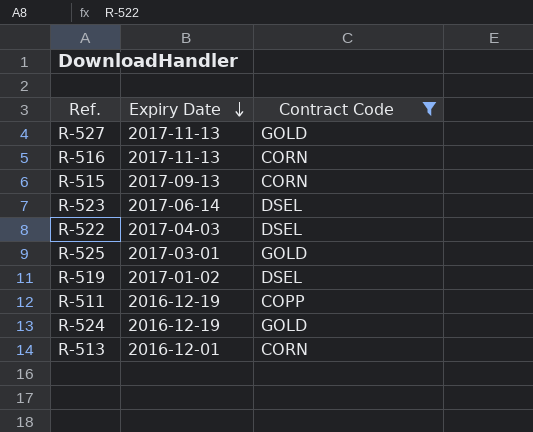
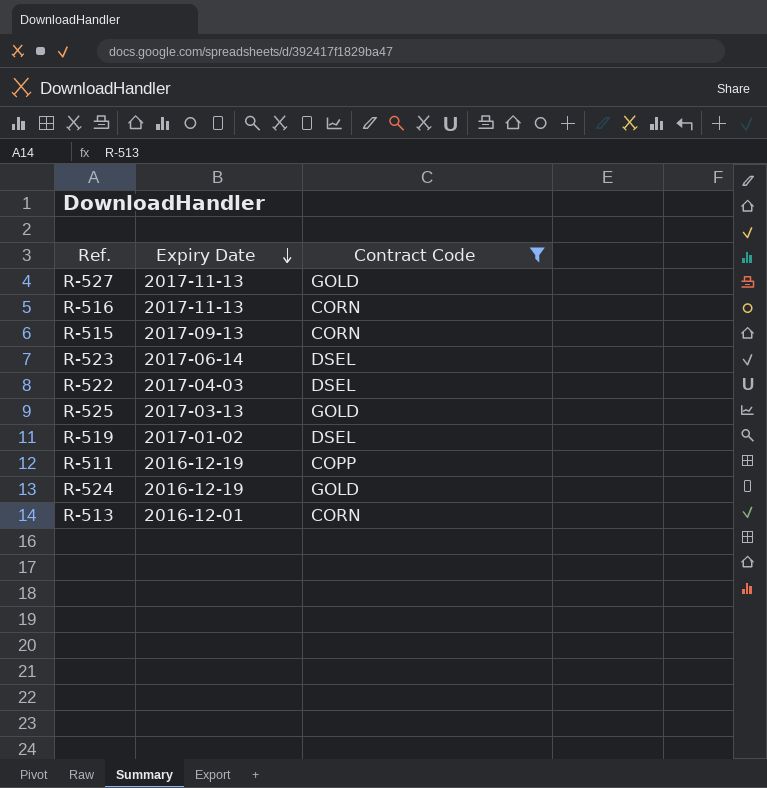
R-525 | Expiry Date: 2017-03-01 -> 2017-03-13

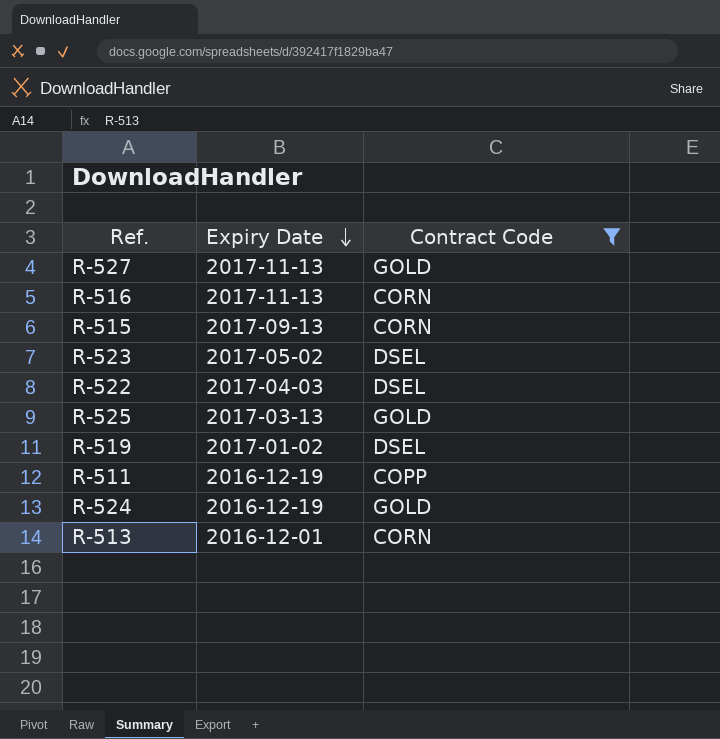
R-523 | Expiry Date: 2017-06-14 -> 2017-05-02

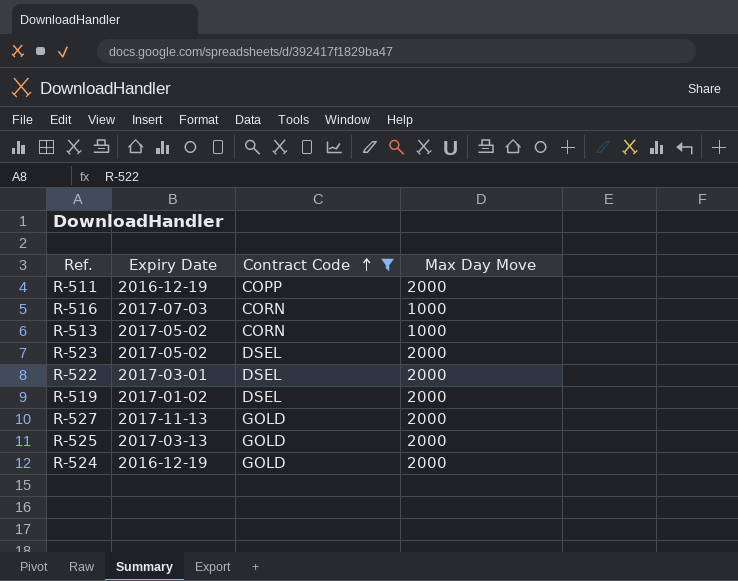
row order: Expiry Date descending -> Contract Code ascending
column Max Day Move | position: none -> 4
row R-515: 2017-09-13 | CORN -> none
R-516 | Expiry Date: 2017-11-13 -> 2017-07-03
R-513 | Expiry Date: 2016-12-01 -> 2017-05-02
R-522 | Expiry Date: 2017-04-03 -> 2017-03-01

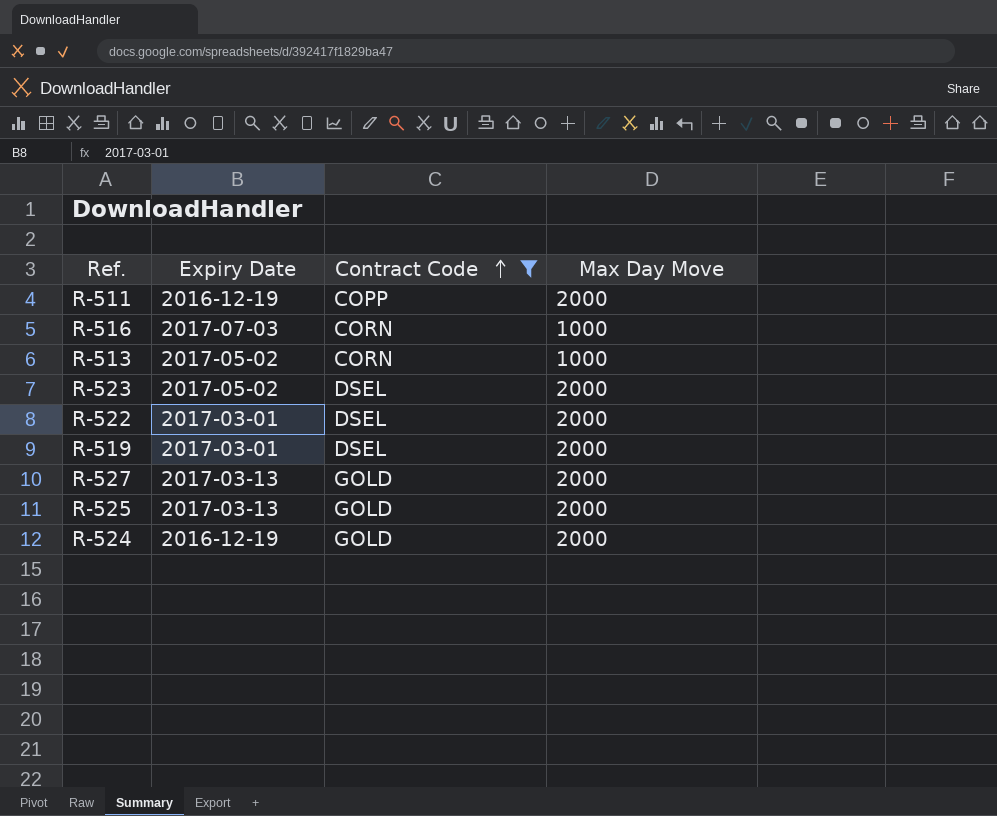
R-519 | Expiry Date: 2017-01-02 -> 2017-03-01
R-527 | Expiry Date: 2017-11-13 -> 2017-03-13

